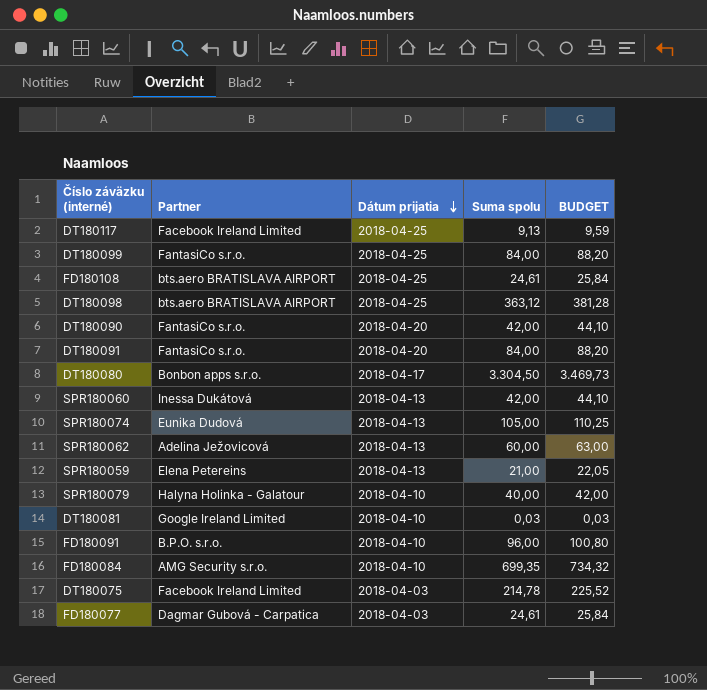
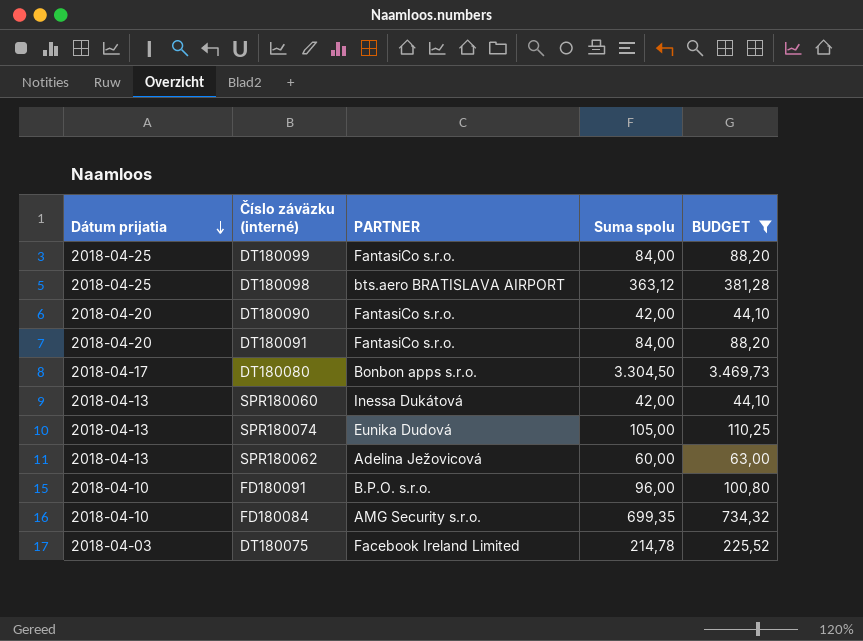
filter: none -> BUDGET >= 44,10
column Dátum prijatia | position: 3 -> 1
column name: Partner -> PARTNER

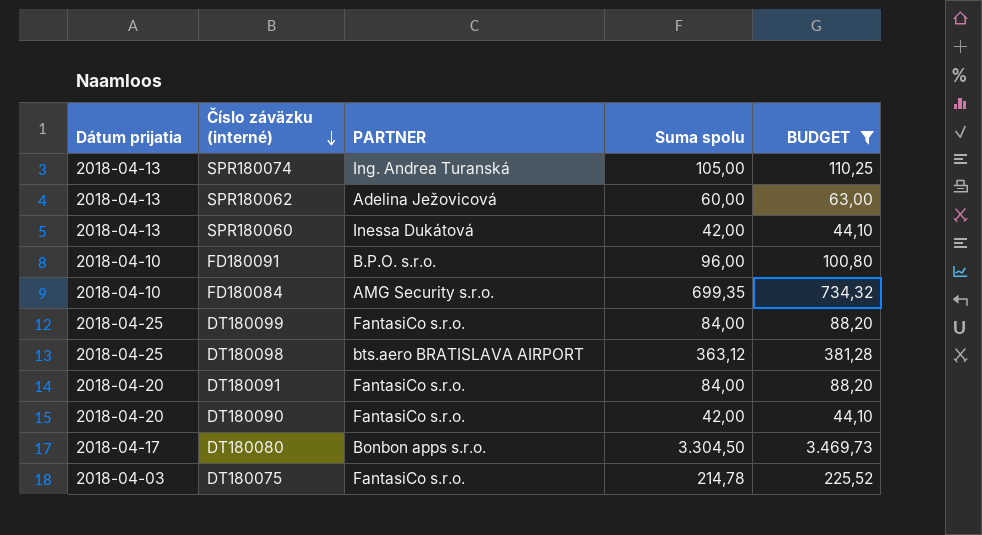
row order: Dátum prijatia descending -> Číslo záväzku (interné) descending
SPR180074 | PARTNER: Eunika Dudová -> Ing. Andrea Turanská
DT180075 | PARTNER: Facebook Ireland Limited -> FantasiCo s.r.o.

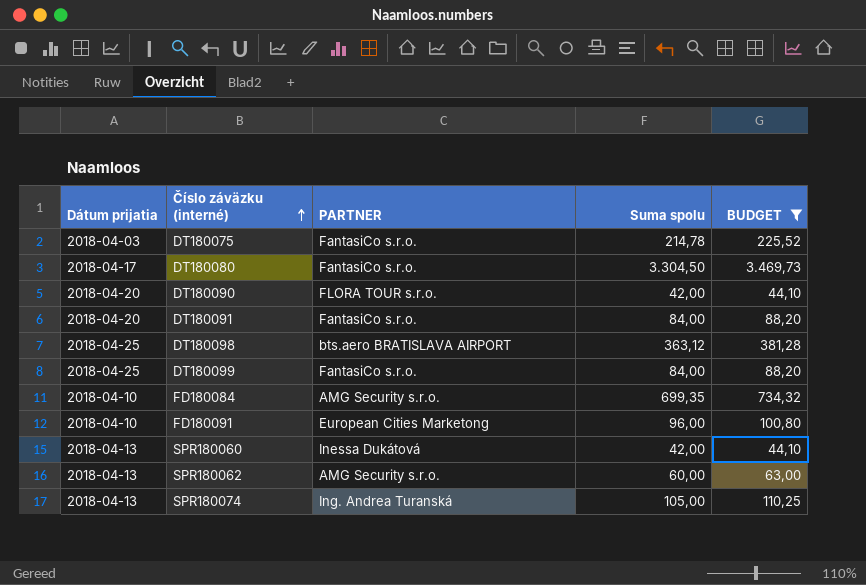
row order: Číslo záväzku (interné) descending -> Číslo záväzku (interné) ascending
DT180080 | PARTNER: Bonbon apps s.r.o. -> FantasiCo s.r.o.
DT180090 | PARTNER: FantasiCo s.r.o. -> FLORA TOUR s.r.o.
FD180091 | PARTNER: B.P.O. s.r.o. -> European Cities Marketong
SPR180062 | PARTNER: Adelina Ježovicová -> AMG Security s.r.o.

